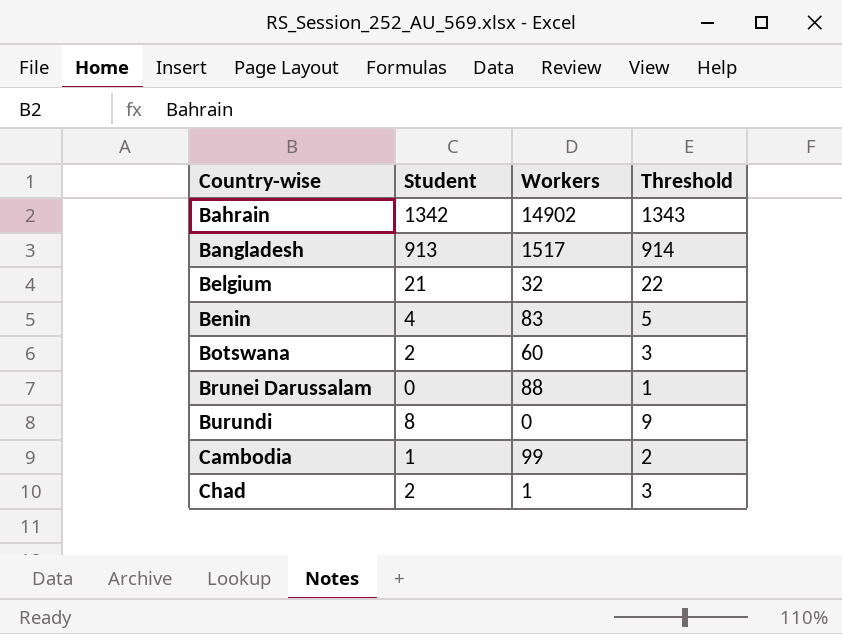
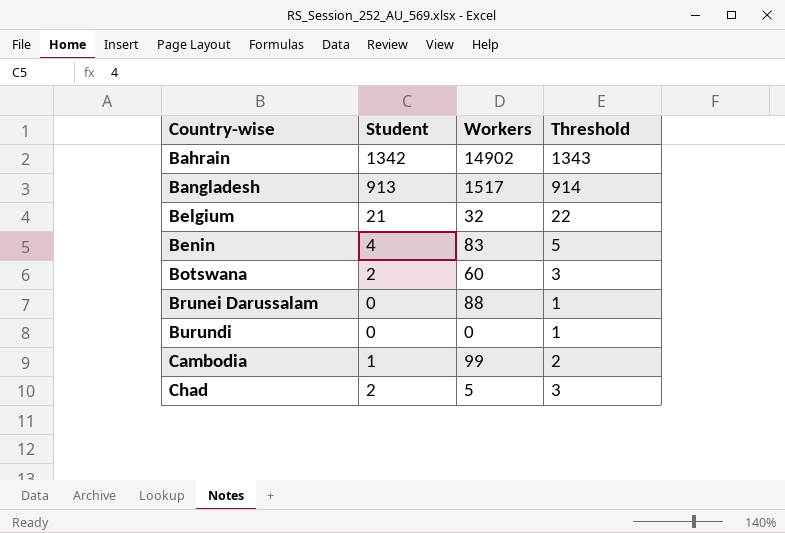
Burundi | Student: 8 -> 0
Burundi | Threshold: 9 -> 1
Chad | Workers: 1 -> 5

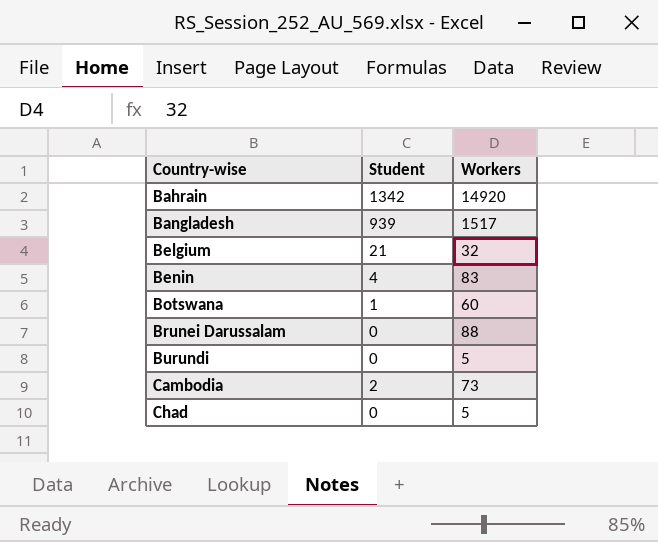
column Threshold | formula: [Student] + 1 -> none
Bahrain | Workers: 14902 -> 14920
Bangladesh | Student: 913 -> 939
Botswana | Student: 2 -> 1
Burundi | Workers: 0 -> 5
Cambodia | Student: 1 -> 2
Cambodia | Workers: 99 -> 73
Chad | Student: 2 -> 0

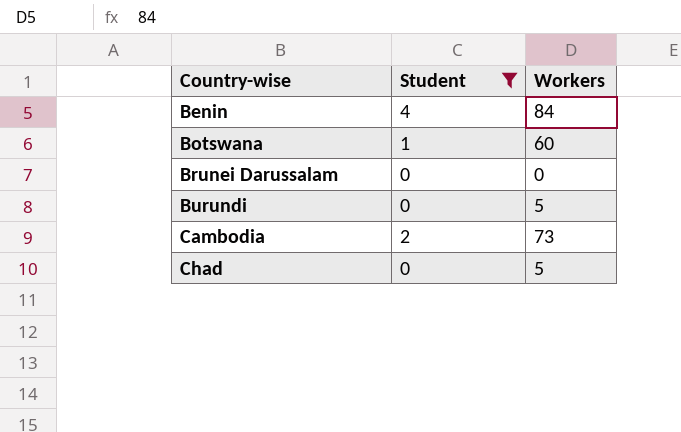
filter: none -> Student <= 4
Benin | Workers: 83 -> 84
Brunei Darussalam | Workers: 88 -> 0

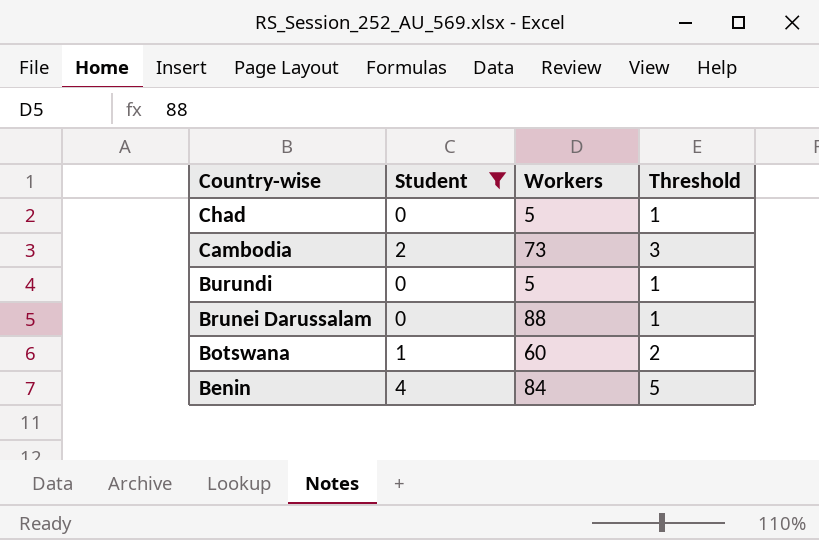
row order: Country-wise ascending -> Country-wise descending
column Threshold | formula: none -> [Student] + 1
Brunei Darussalam | Workers: 0 -> 88

